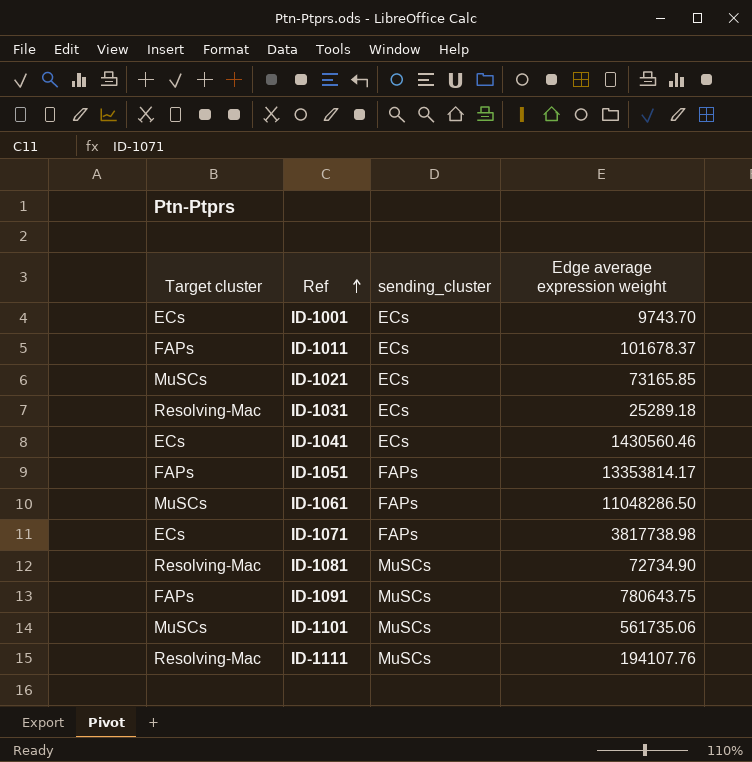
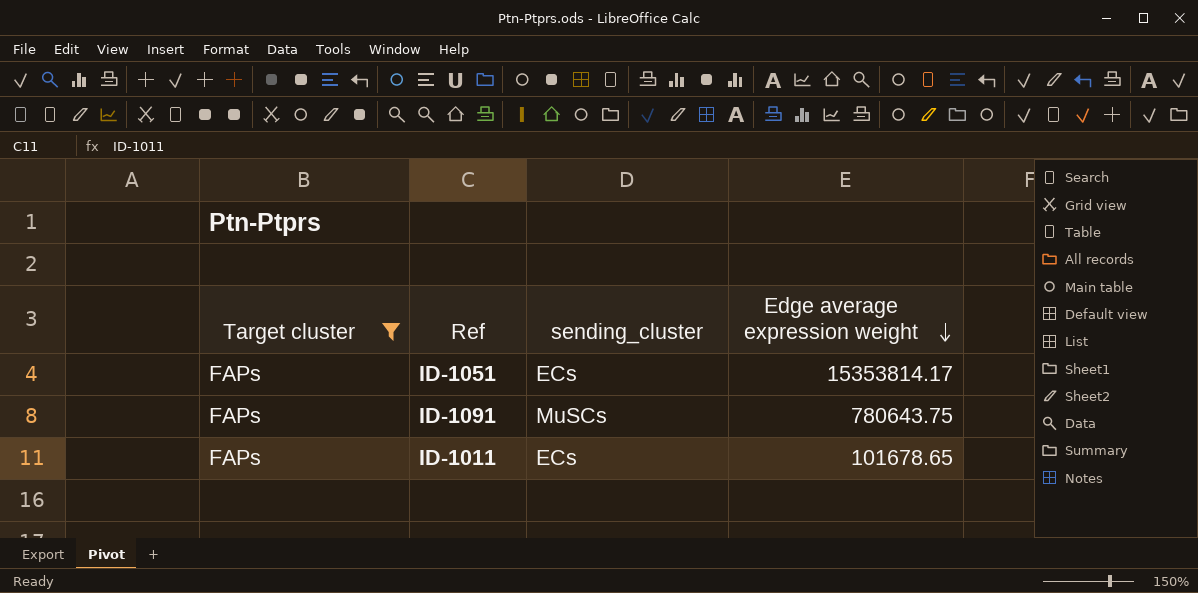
filter: none -> Target cluster = FAPs
row order: Ref ascending -> Edge average expression weight descending
ID-1051 | sending_cluster: FAPs -> ECs
ID-1051 | Edge average expression weight: 13353814.17 -> 15353814.17
ID-1011 | Edge average expression weight: 101678.37 -> 101678.65

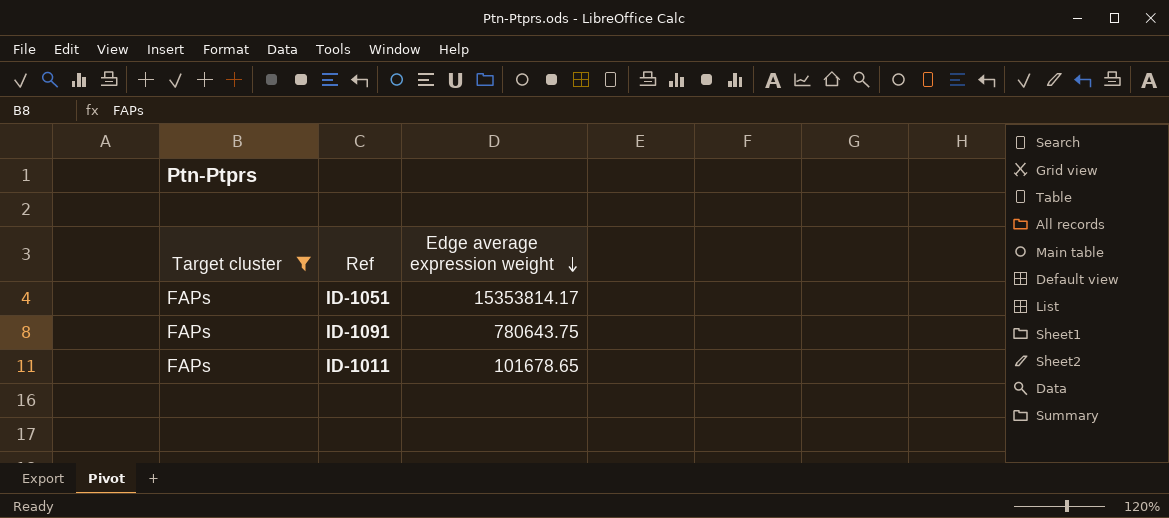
column sending_cluster | position: 3 -> none

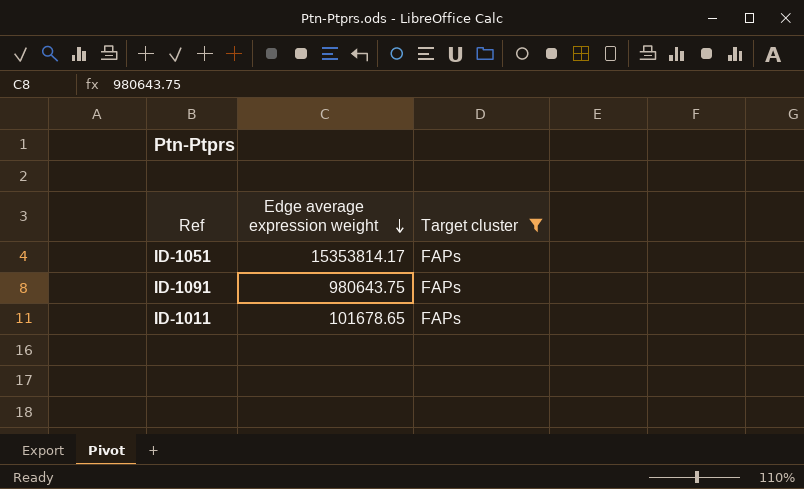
column Target cluster | position: 1 -> 3
ID-1091 | Edge average expression weight: 780643.75 -> 980643.75

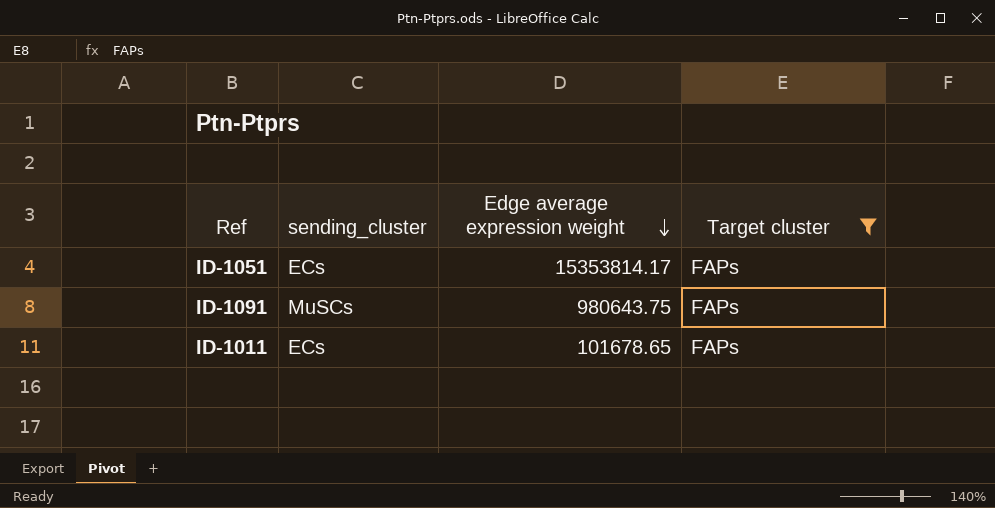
column sending_cluster | position: none -> 2

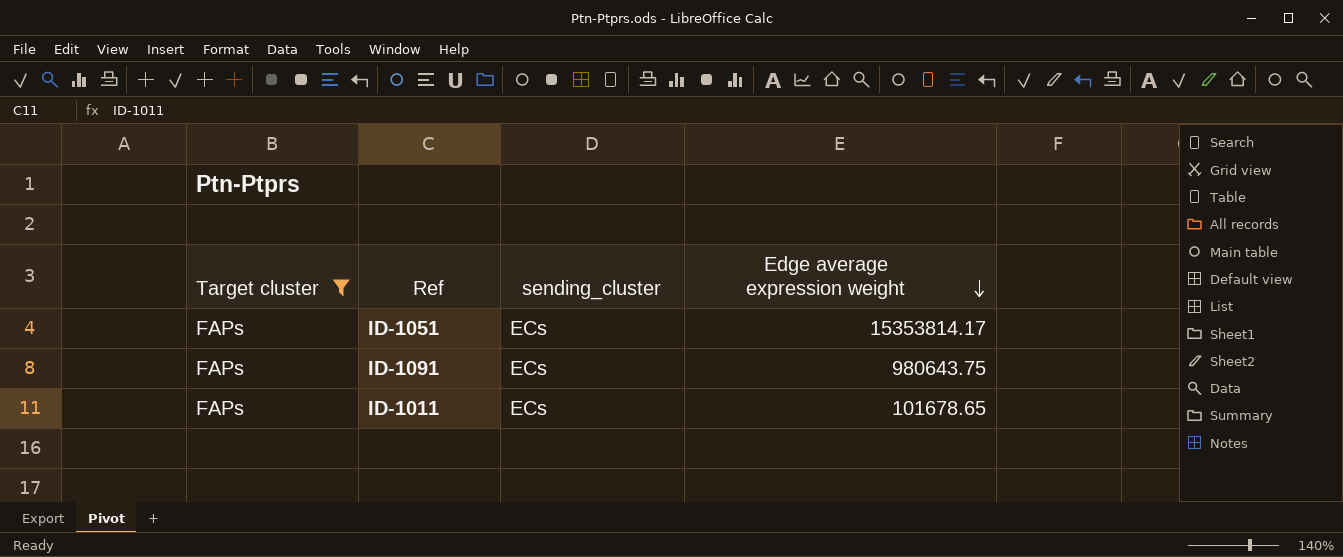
column Target cluster | position: 4 -> 1
ID-1091 | sending_cluster: MuSCs -> ECs

